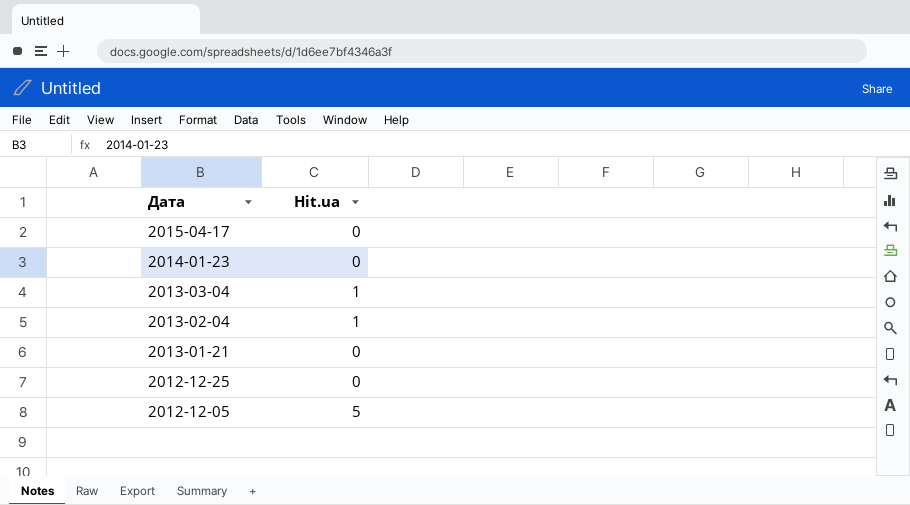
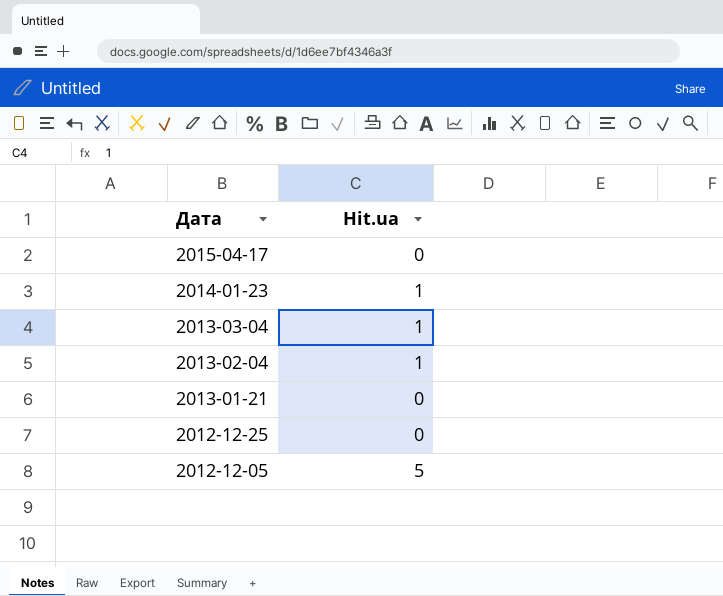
2014-01-23 | Hit.ua: 0 -> 1

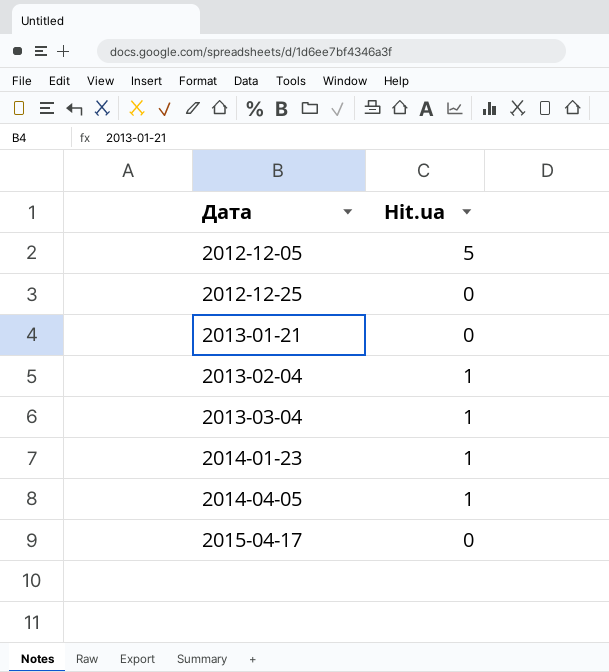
row order: Дата descending -> Дата ascending
row 2014-04-05: none -> 1

